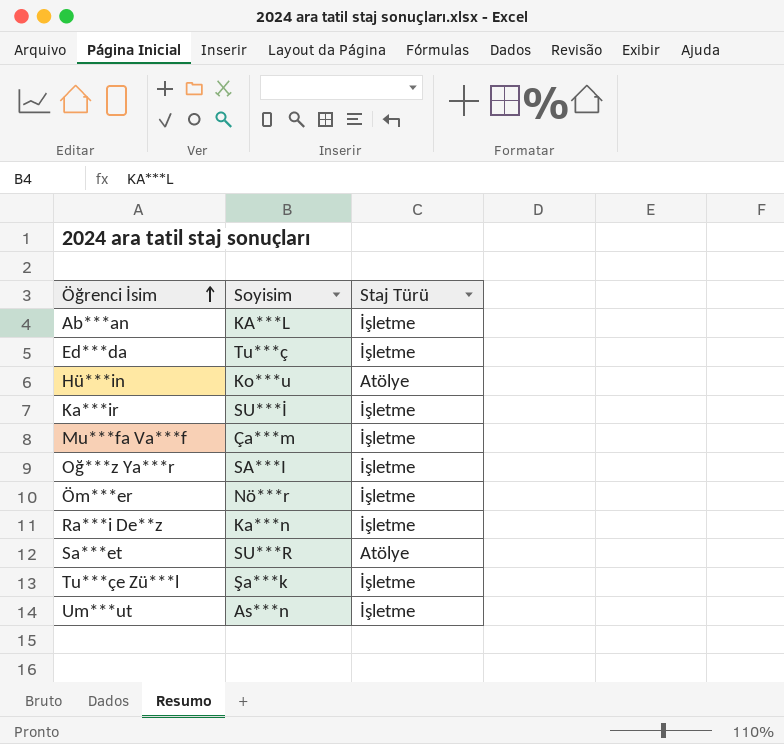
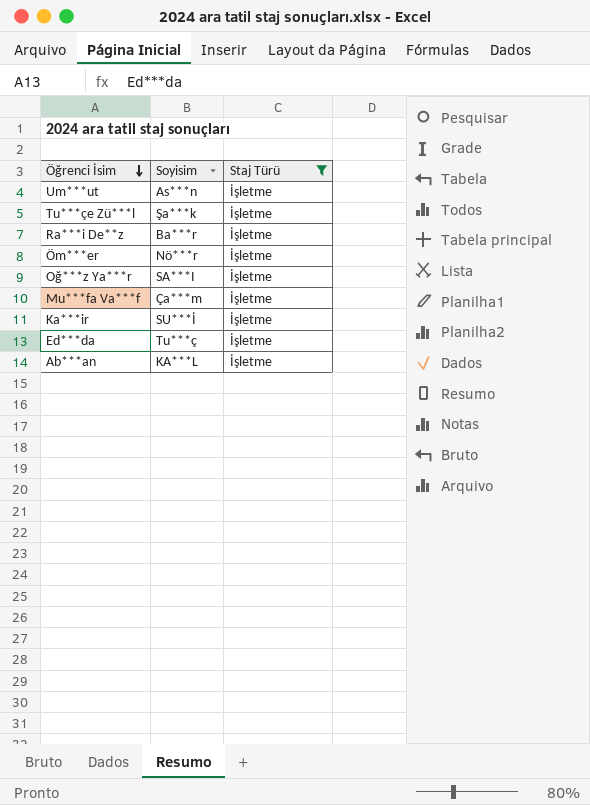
filter: none -> Staj Türü = İşletme
row order: Öğrenci İsim ascending -> Öğrenci İsim descending
Ra***i De**z | Soyisim: Ka***n -> Ba***r

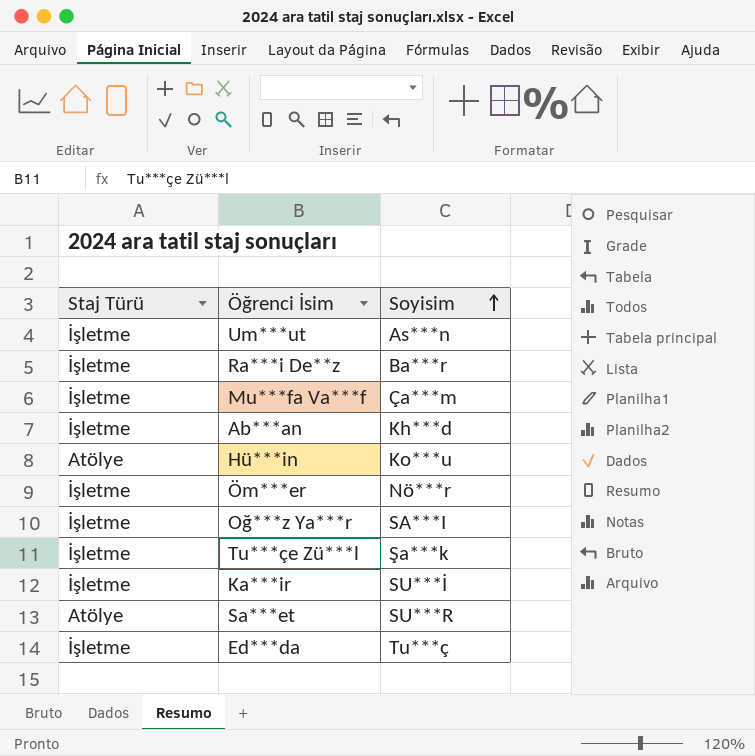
filter: Staj Türü = İşletme -> none
row order: Öğrenci İsim descending -> Soyisim ascending
column Staj Türü | position: 3 -> 1
Ab***an | Soyisim: KA***L -> Kh***d

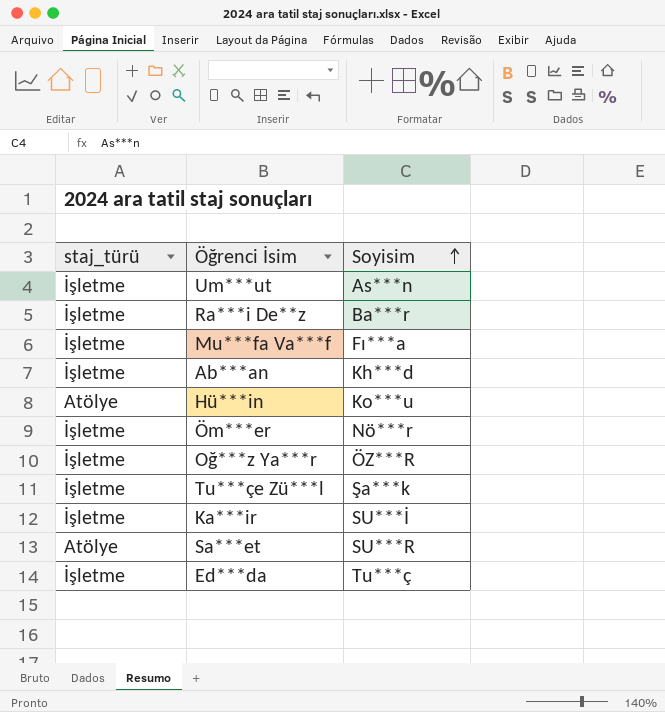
column name: Staj Türü -> staj_türü
Mu***fa Va***f | Soyisim: Ça***m -> Fı***a
Oğ***z Ya***r | Soyisim: SA***I -> ÖZ***R

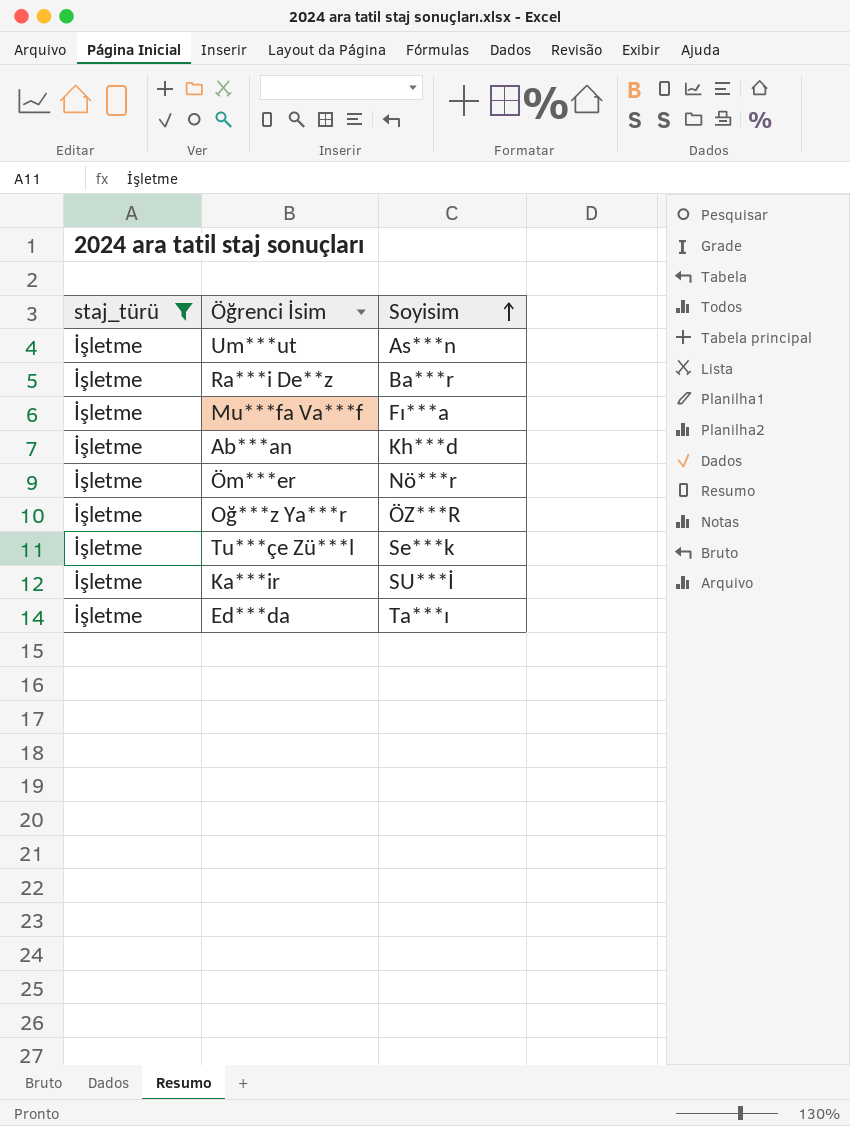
filter: none -> staj_türü = İşletme
Tu***çe Zü***l | Soyisim: Şa***k -> Se***k
Ed***da | Soyisim: Tu***ç -> Ta***ı

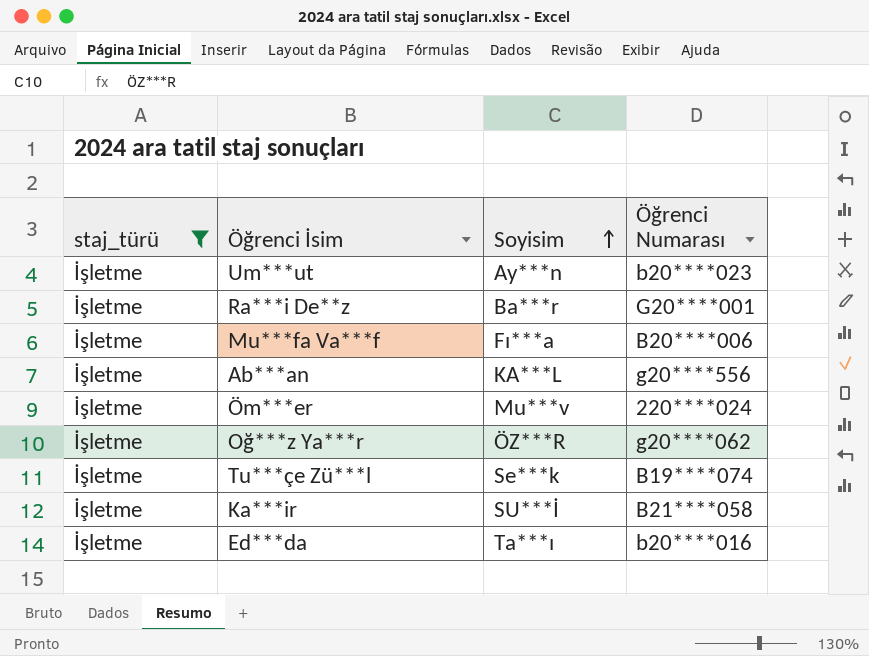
column Öğrenci Numarası | position: none -> 4
Um***ut | Soyisim: As***n -> Ay***n
Ab***an | Soyisim: Kh***d -> KA***L
Öm***er | Soyisim: Nö***r -> Mu***v

